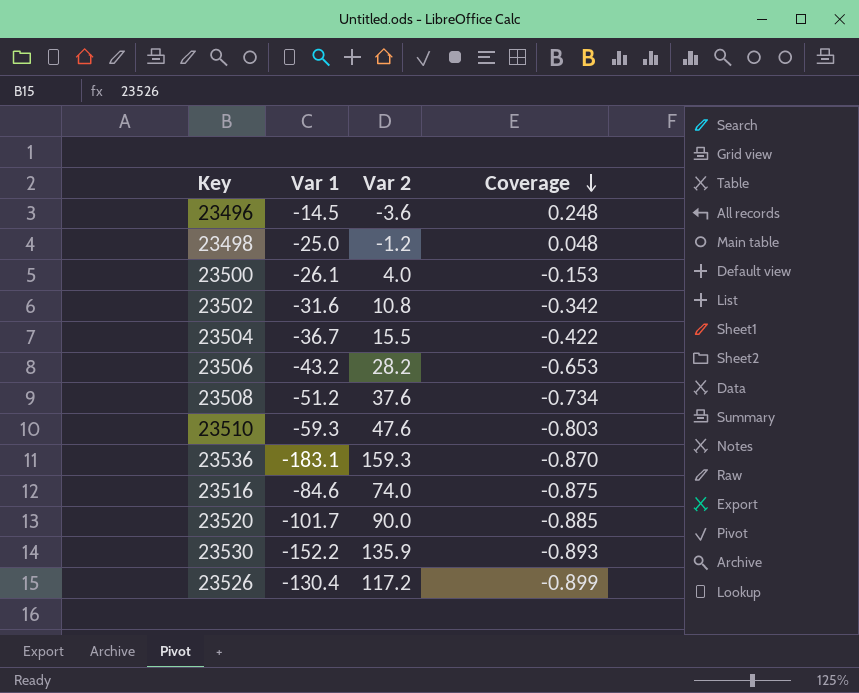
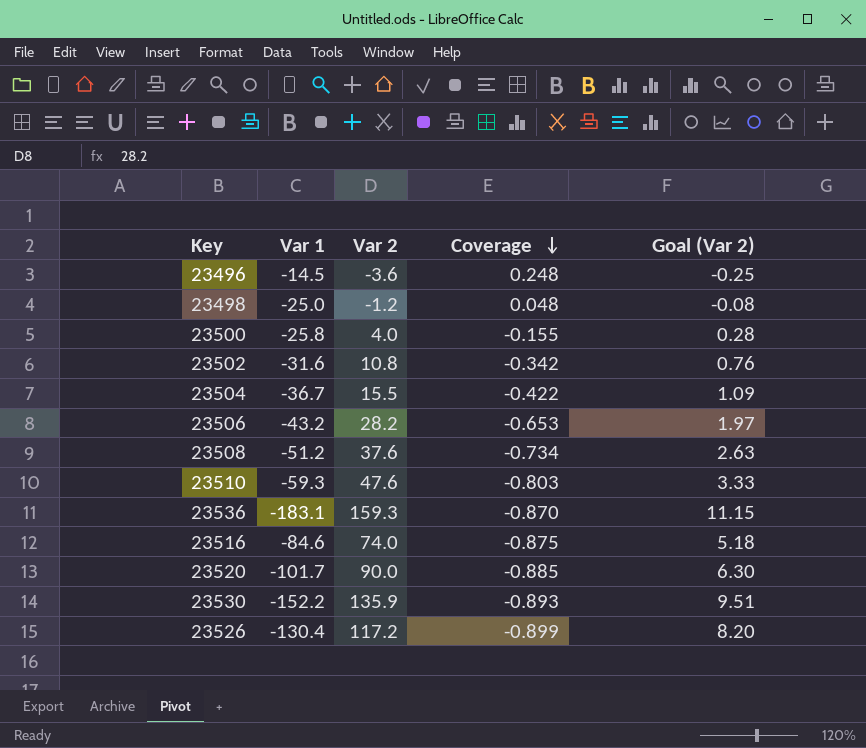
column Goal (Var 2) | formula: none -> [Var 2] * 0.07
23500 | Var 1: -26.1 -> -25.8
23500 | Coverage: -0.153 -> -0.155

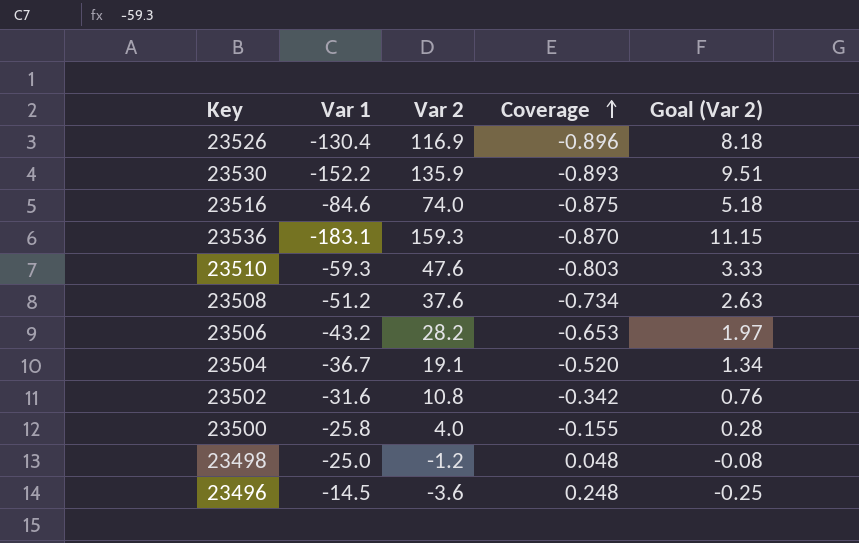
row order: Coverage descending -> Coverage ascending
row 23520: -101.7 | 90.0 | -0.885 | 6.30 -> none
23526 | Var 2: 117.2 -> 116.9
23526 | Coverage: -0.899 -> -0.896
23526 | Goal (Var 2): 8.20 -> 8.18
23504 | Var 2: 15.5 -> 19.1
23504 | Coverage: -0.422 -> -0.520
23504 | Goal (Var 2): 1.09 -> 1.34

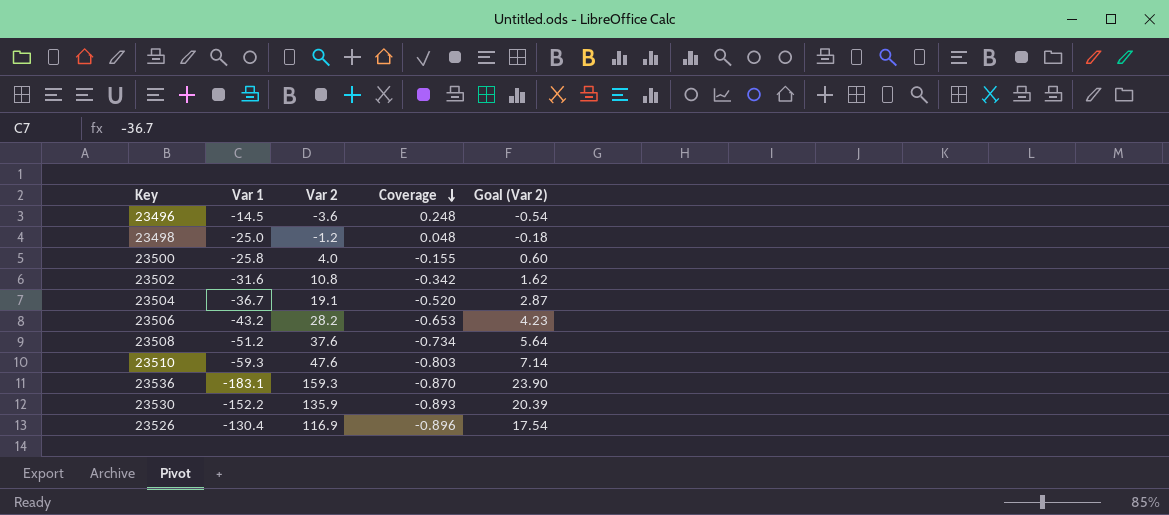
row order: Coverage ascending -> Coverage descending
column Goal (Var 2) | formula: [Var 2] * 0.07 -> [Var 2] * 0.15
row 23516: -84.6 | 74.0 | -0.875 | 5.18 -> none

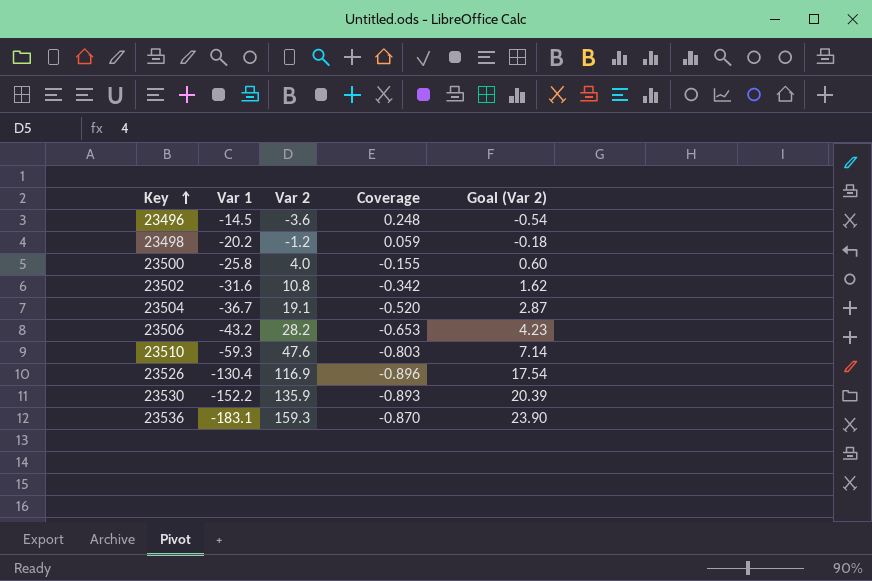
row order: Coverage descending -> Key ascending
row 23508: -51.2 | 37.6 | -0.734 | 5.64 -> none
23498 | Var 1: -25.0 -> -20.2
23498 | Coverage: 0.048 -> 0.059

